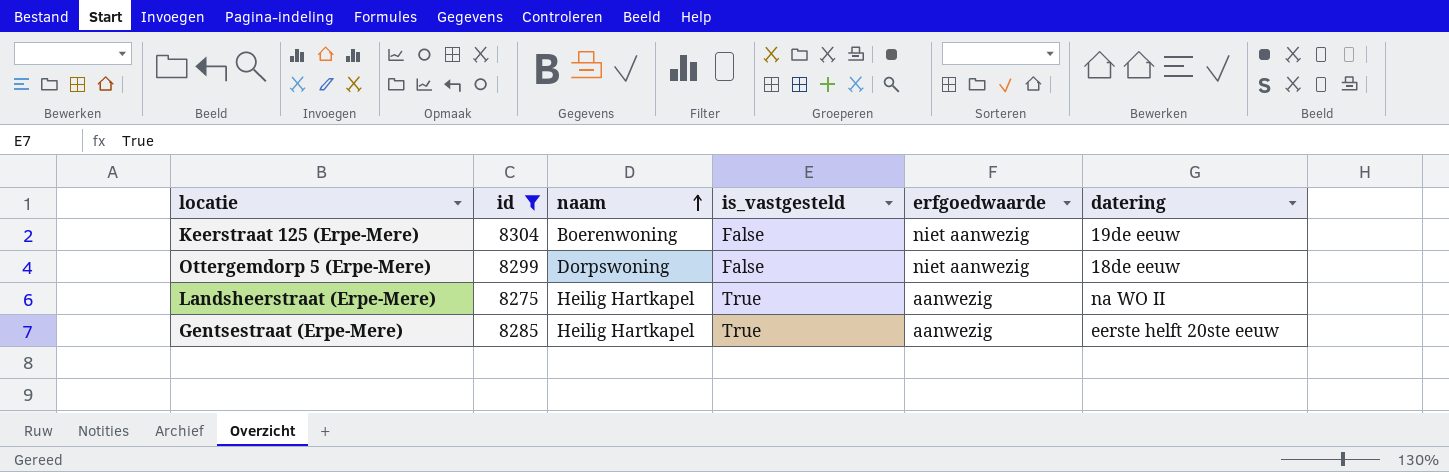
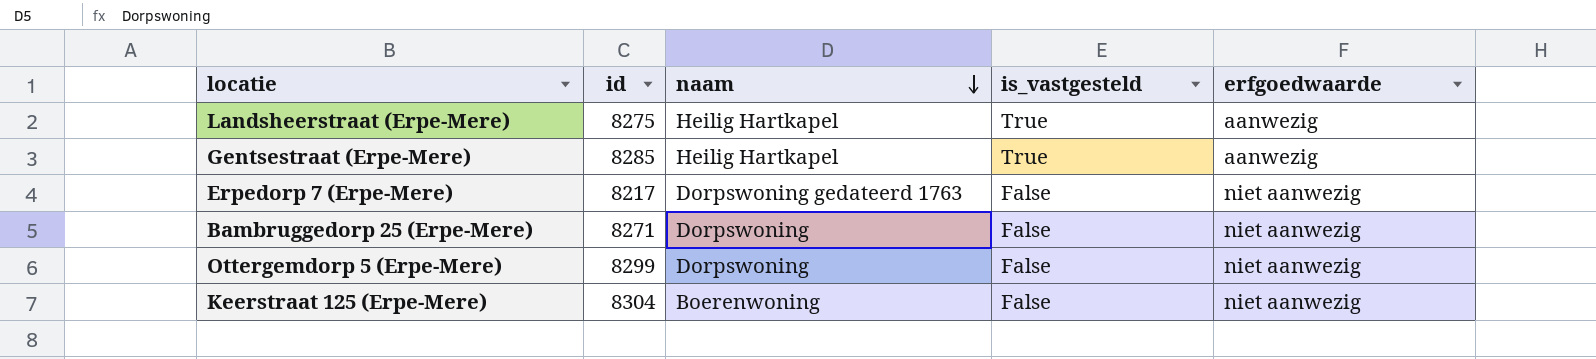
filter: id >= 8275 -> none
row order: naam ascending -> naam descending
column datering | position: 6 -> none

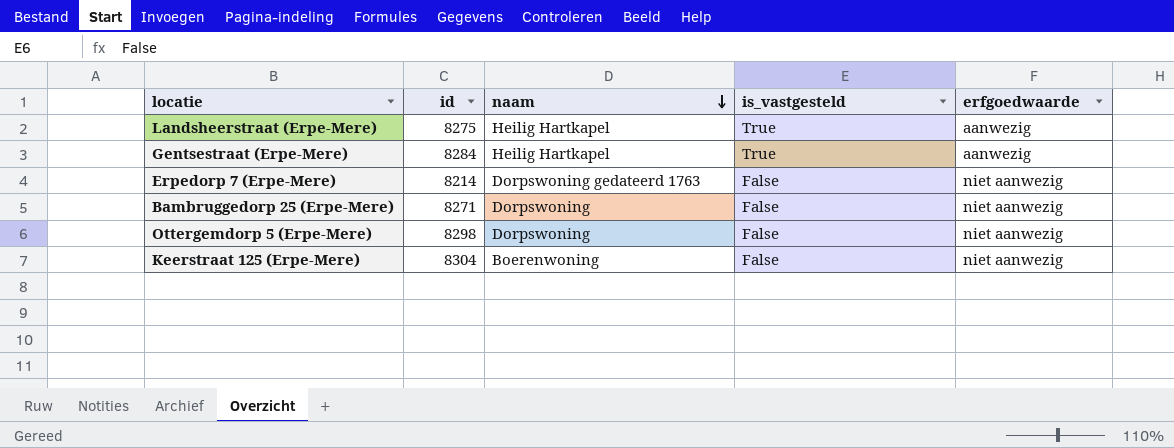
Gentsestraat (Erpe-Mere) | id: 8285 -> 8284
Erpedorp 7 (Erpe-Mere) | id: 8217 -> 8214
Ottergemdorp 5 (Erpe-Mere) | id: 8299 -> 8298

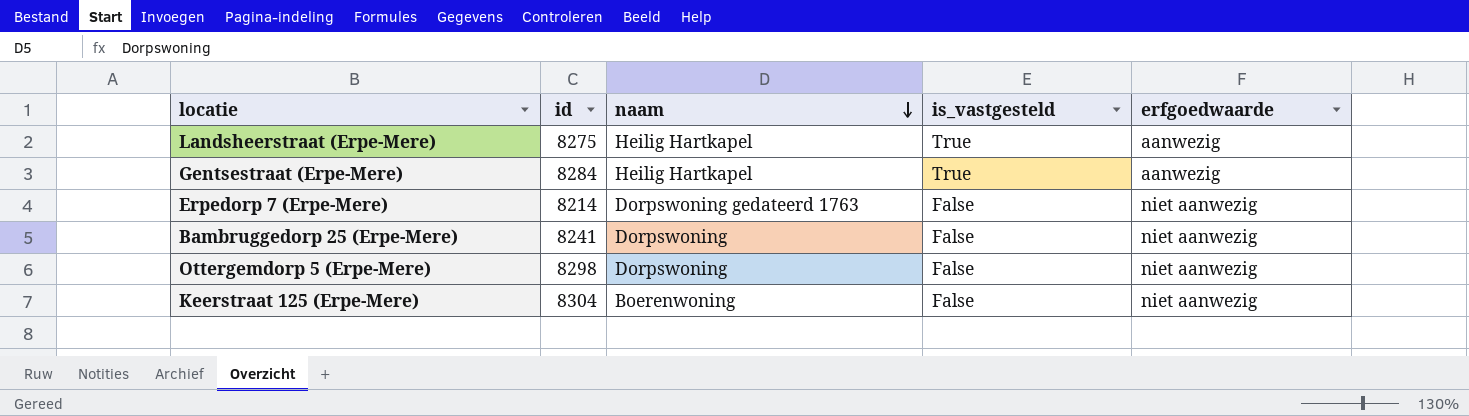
Bambruggedorp 25 (Erpe-Mere) | id: 8271 -> 8241

